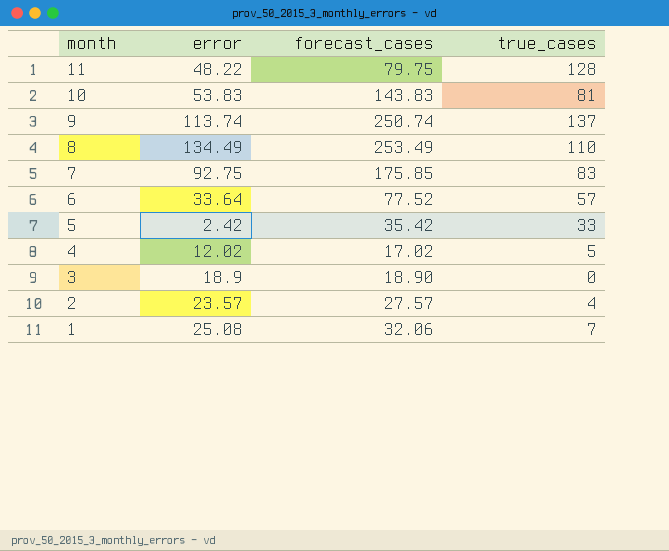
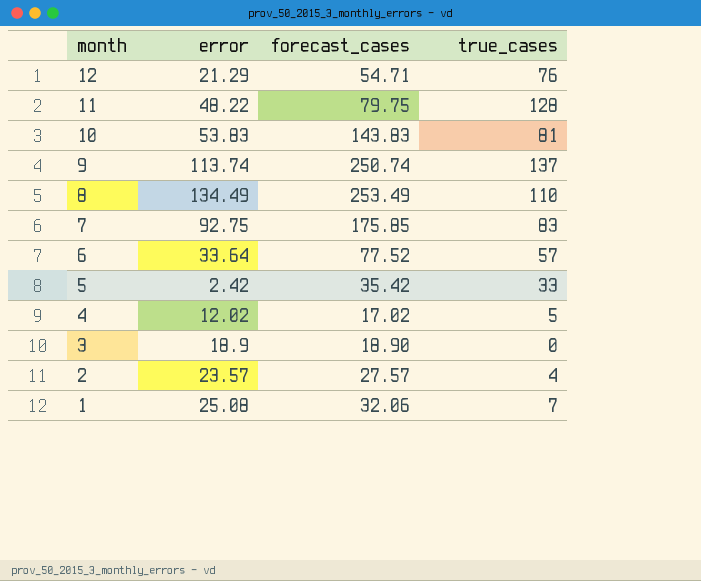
row 12: none -> 21.29 | 54.71 | 76

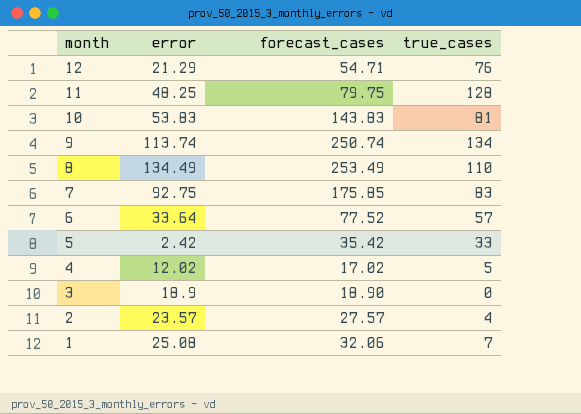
11 | error: 48.22 -> 48.25
9 | true_cases: 137 -> 134

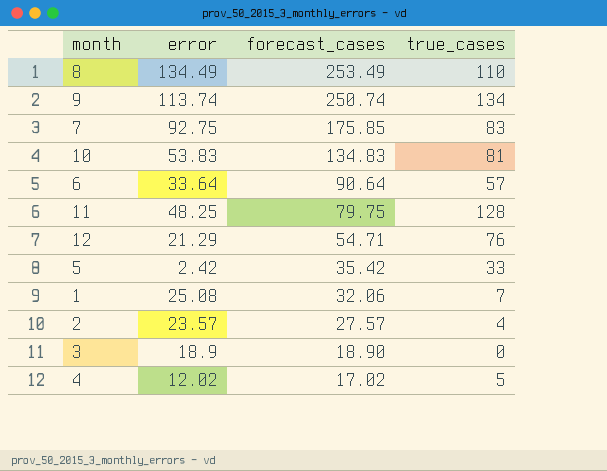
row order: month descending -> forecast_cases descending
10 | forecast_cases: 143.83 -> 134.83
6 | forecast_cases: 77.52 -> 90.64

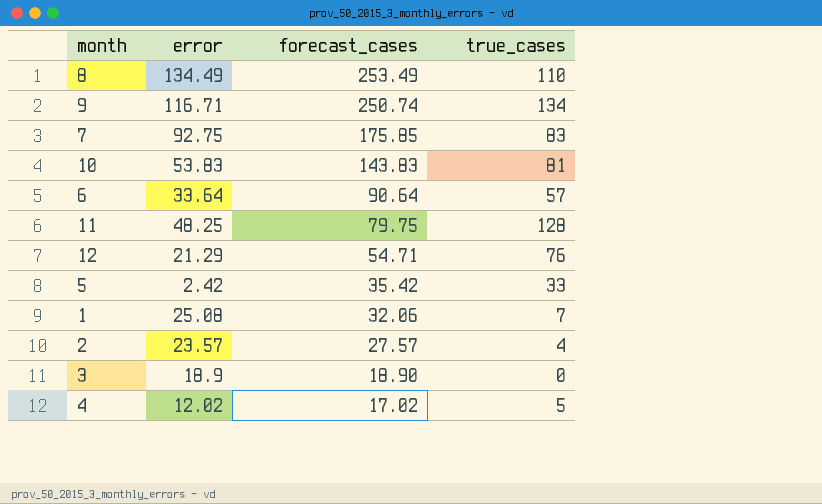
9 | error: 113.74 -> 116.71
10 | forecast_cases: 134.83 -> 143.83

